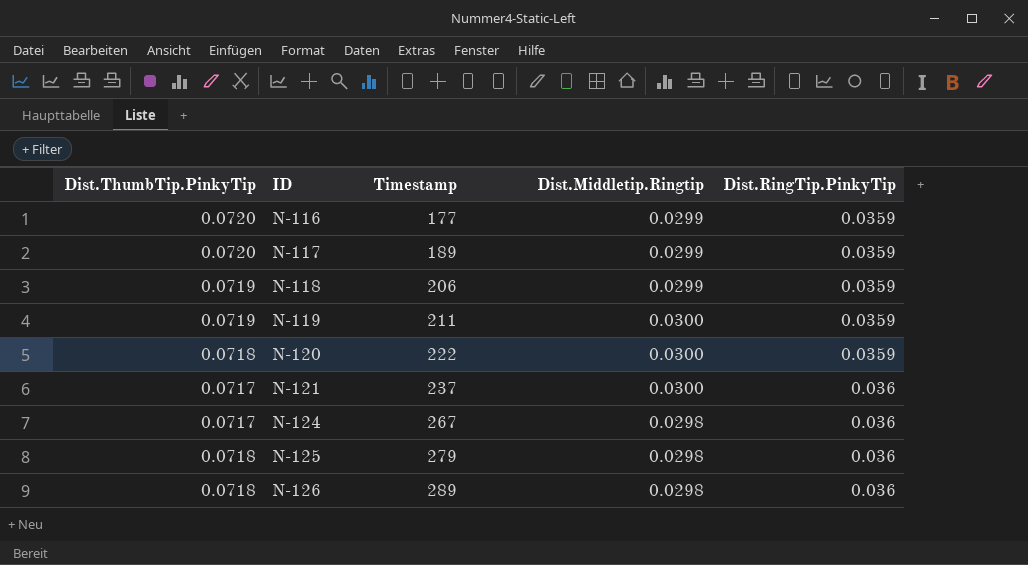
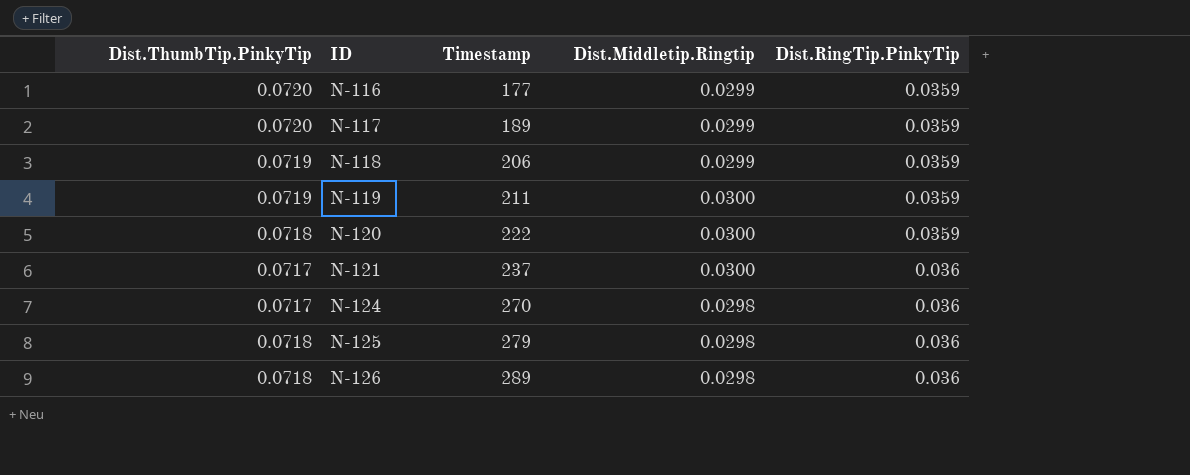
N-124 | Timestamp: 267 -> 270

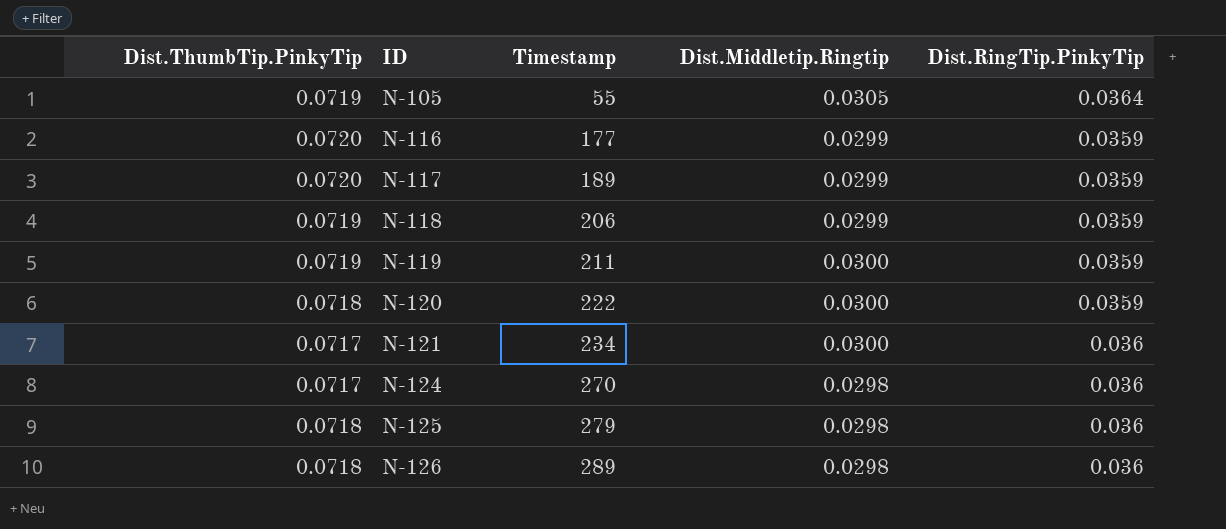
row N-105: none -> 0.0719 | 55 | 0.0305 | 0.0364
N-121 | Timestamp: 237 -> 234

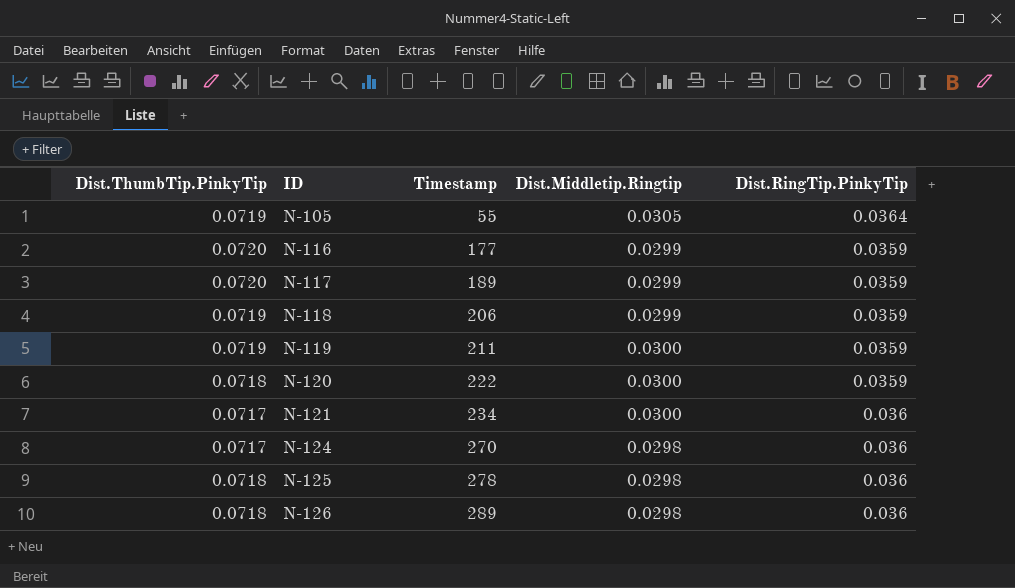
N-125 | Timestamp: 279 -> 278

